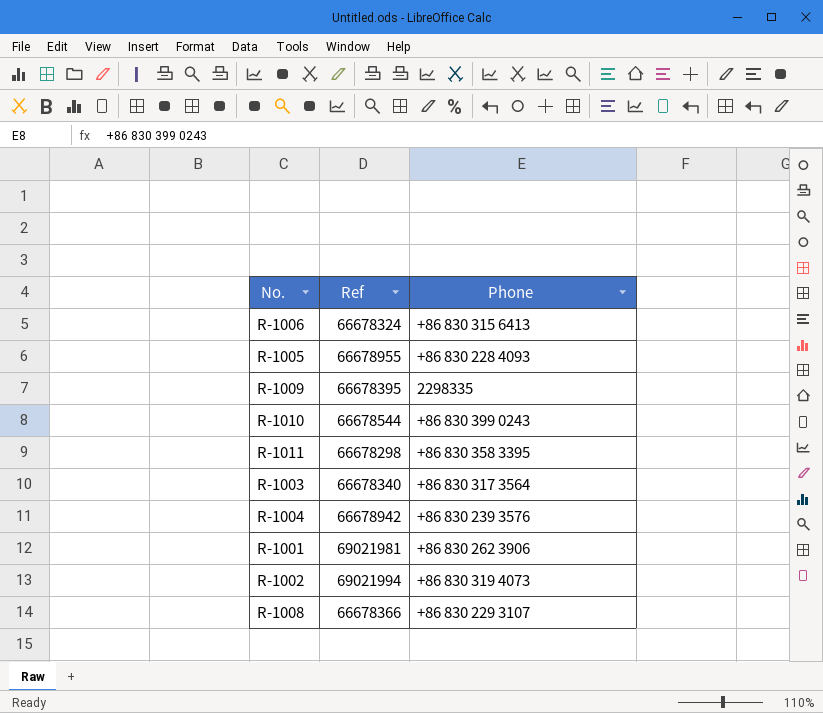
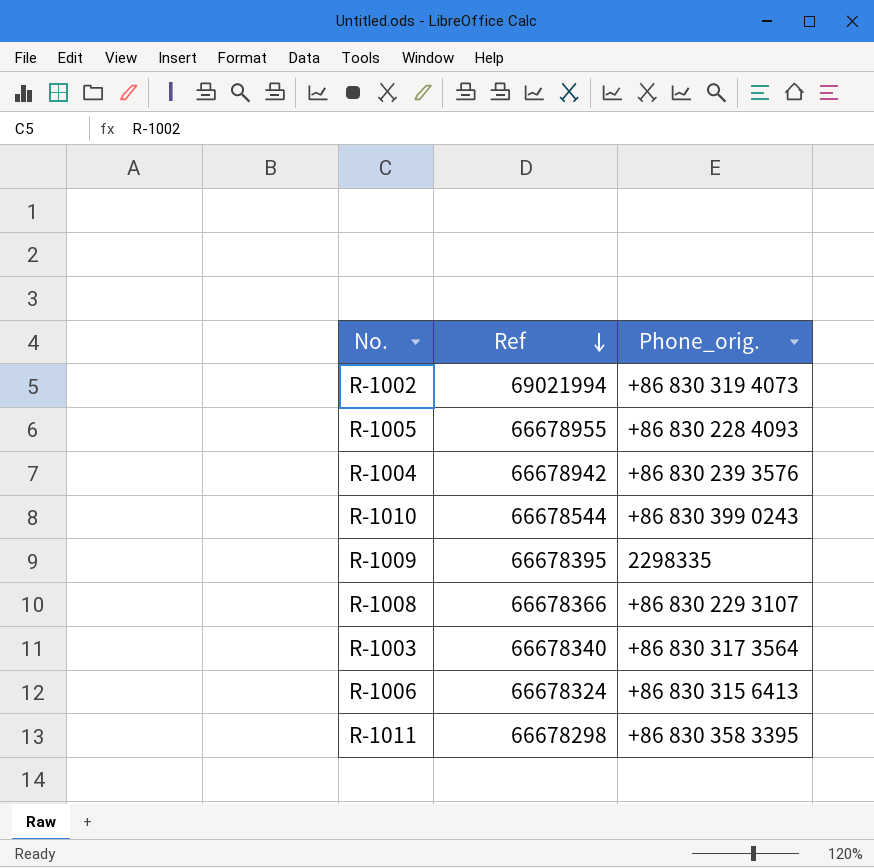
row order: none -> Ref descending
column name: Phone -> Phone_orig.
row R-1001: 69021981 | +86 830 262 3906 -> none

